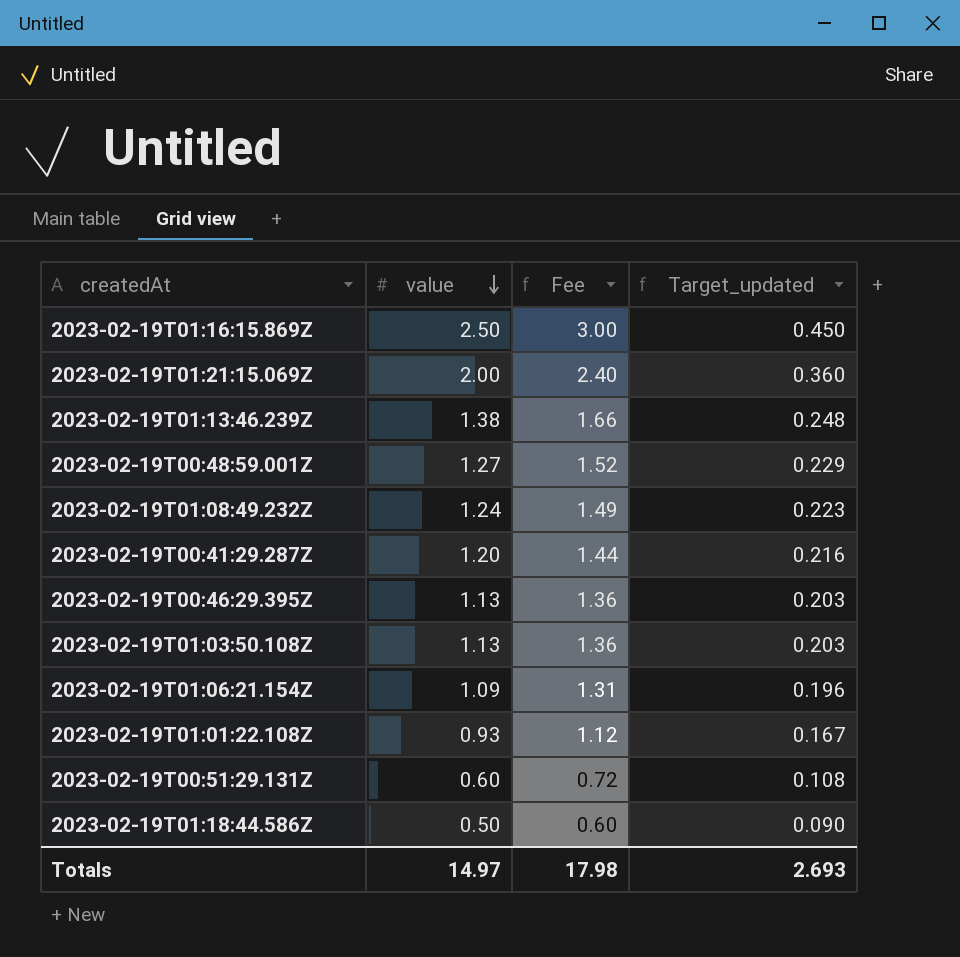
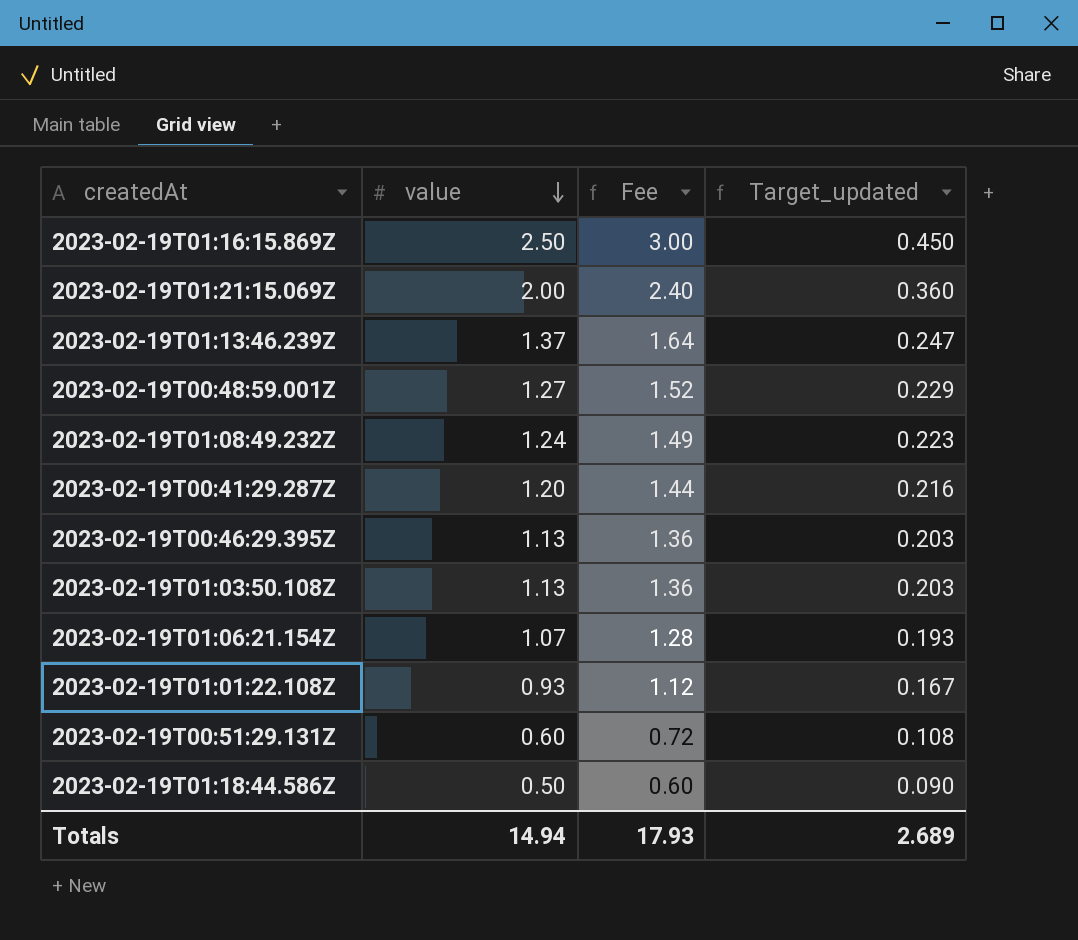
2023-02-19T01:13:46.239Z | value: 1.38 -> 1.37
2023-02-19T01:13:46.239Z | Fee: 1.66 -> 1.64
2023-02-19T01:13:46.239Z | Target_updated: 0.248 -> 0.247
2023-02-19T01:06:21.154Z | value: 1.09 -> 1.07
2023-02-19T01:06:21.154Z | Fee: 1.31 -> 1.28
2023-02-19T01:06:21.154Z | Target_updated: 0.196 -> 0.193
Totals | value: 14.97 -> 14.94
Totals | Fee: 17.98 -> 17.93
Totals | Target_updated: 2.693 -> 2.689

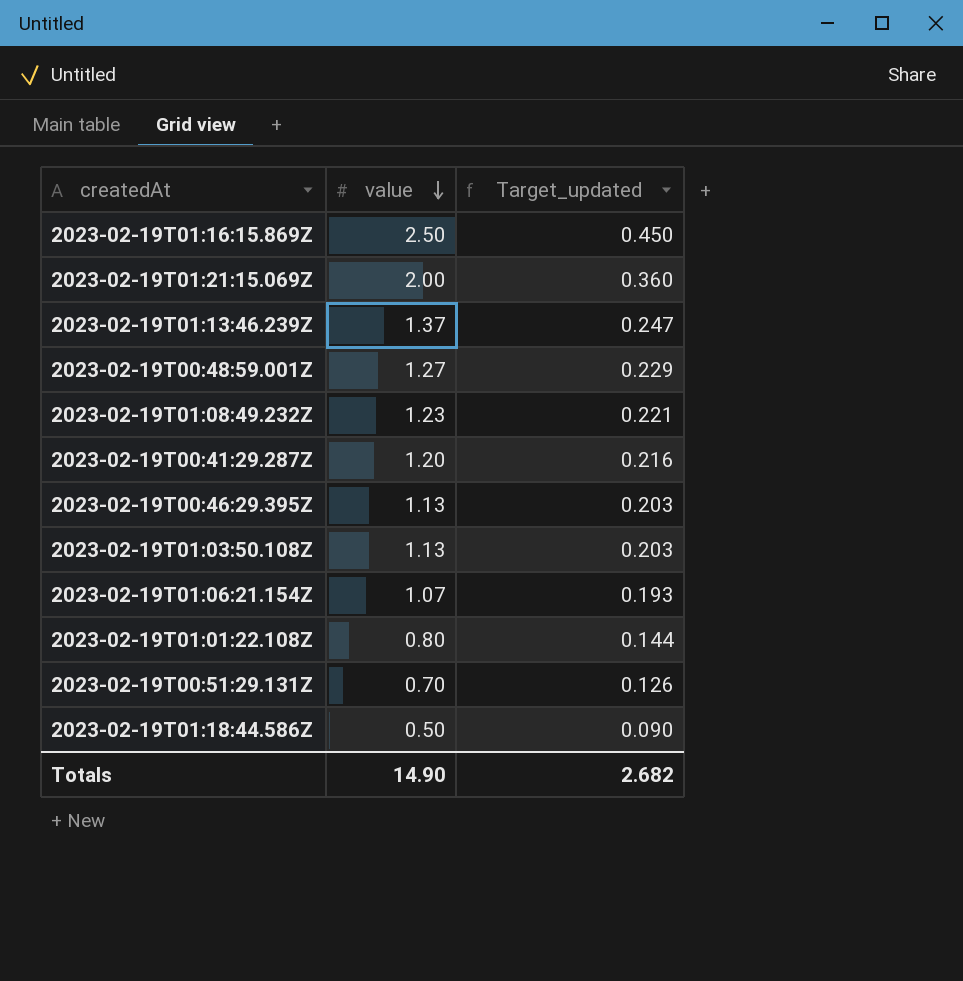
column Fee | formula: [value] * 1.2 -> none
2023-02-19T01:08:49.232Z | value: 1.24 -> 1.23
2023-02-19T01:08:49.232Z | Target_updated: 0.223 -> 0.221
2023-02-19T01:01:22.108Z | value: 0.93 -> 0.80
2023-02-19T01:01:22.108Z | Target_updated: 0.167 -> 0.144
2023-02-19T00:51:29.131Z | value: 0.60 -> 0.70
2023-02-19T00:51:29.131Z | Target_updated: 0.108 -> 0.126
Totals | value: 14.94 -> 14.90
Totals | Target_updated: 2.689 -> 2.682

